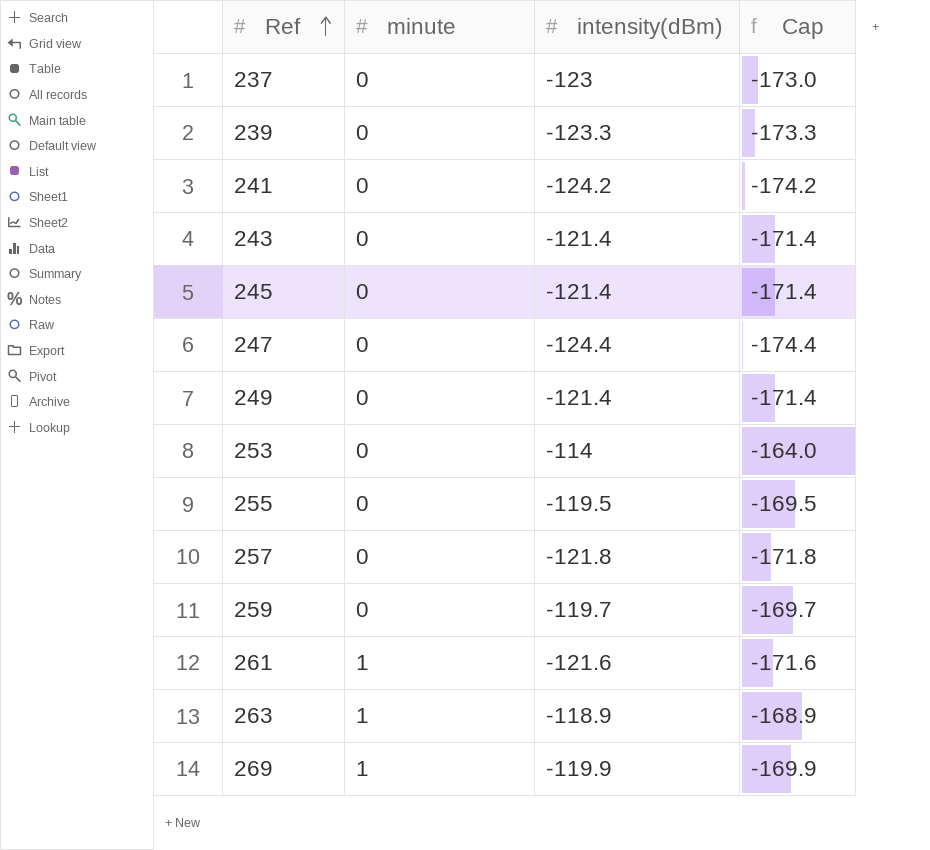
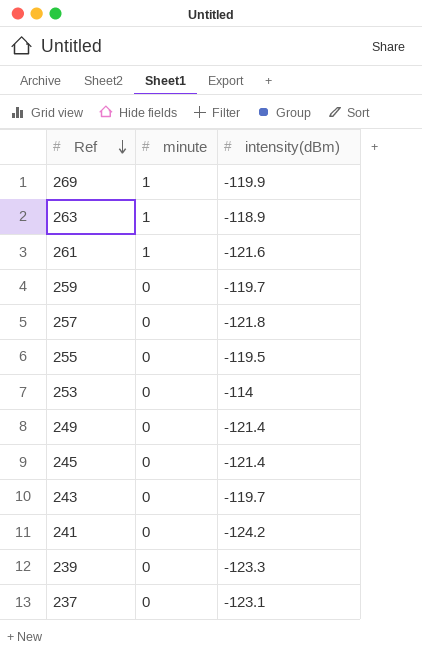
row order: Ref ascending -> Ref descending
column Cap | formula: [intensity(dBm)] - 50 -> none
row 247: 0 | -124.4 | -174.4 -> none
243 | intensity(dBm): -121.4 -> -119.7
237 | intensity(dBm): -123 -> -123.1

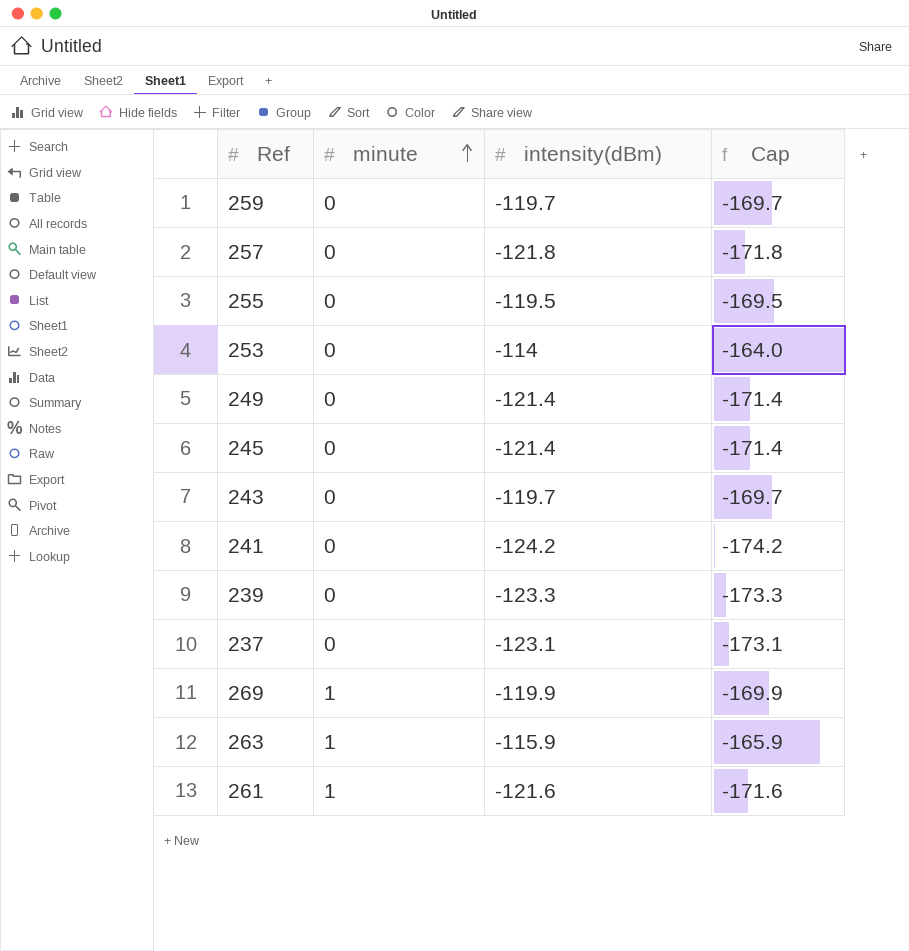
row order: Ref descending -> minute ascending
column Cap | formula: none -> [intensity(dBm)] - 50
263 | intensity(dBm): -118.9 -> -115.9

